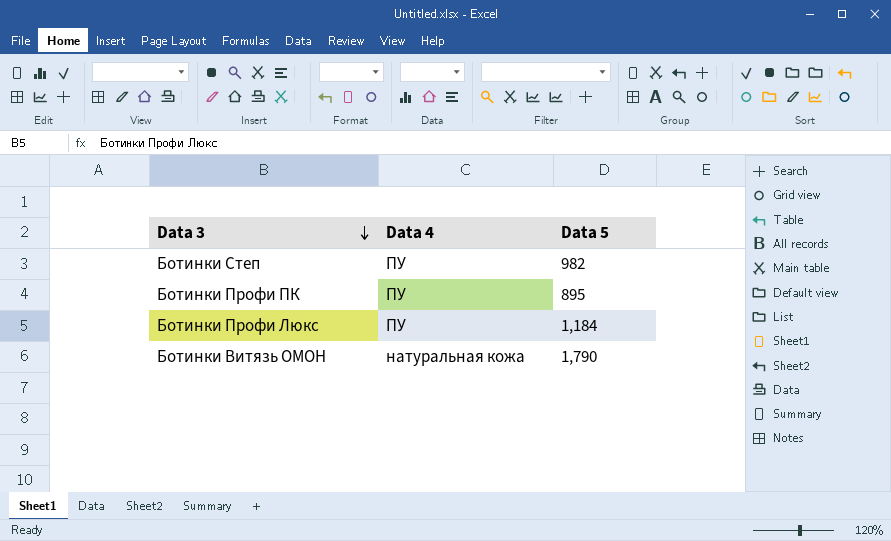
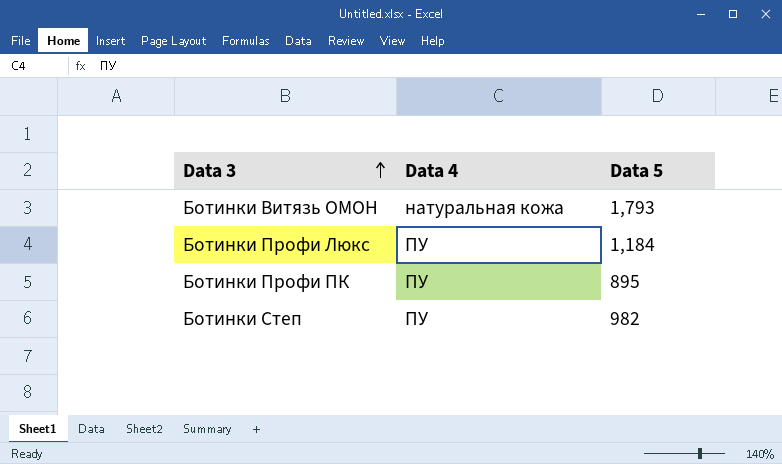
row order: Data 3 descending -> Data 3 ascending
Ботинки Витязь ОМОН | Data 5: 1,790 -> 1,793

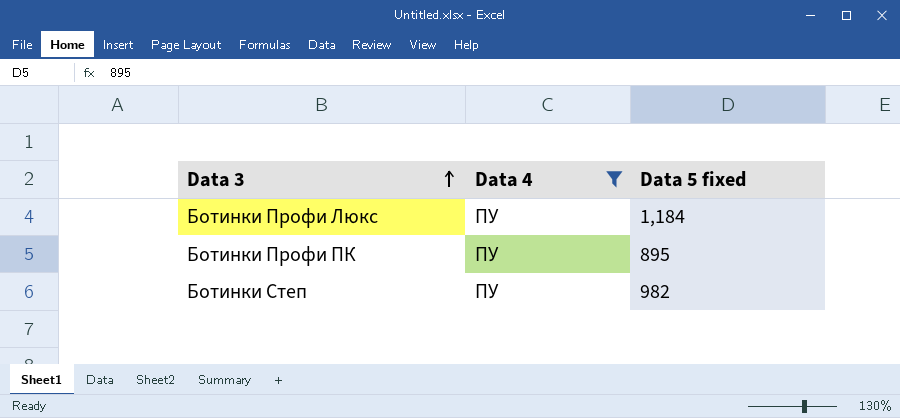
filter: none -> Data 4 = ПУ
column name: Data 5 -> Data 5 fixed

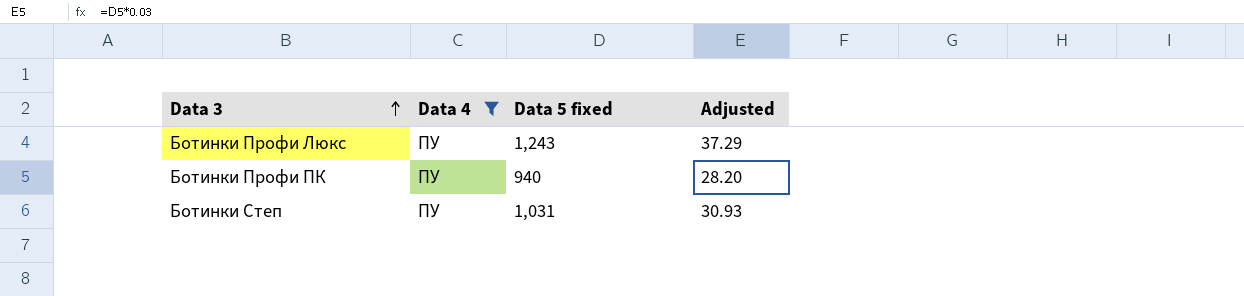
column Adjusted | formula: none -> [Data 5 fixed] * 0.03
Ботинки Профи Люкс | Data 5 fixed: 1,184 -> 1,243
Ботинки Профи ПК | Data 5 fixed: 895 -> 940
Ботинки Степ | Data 5 fixed: 982 -> 1,031

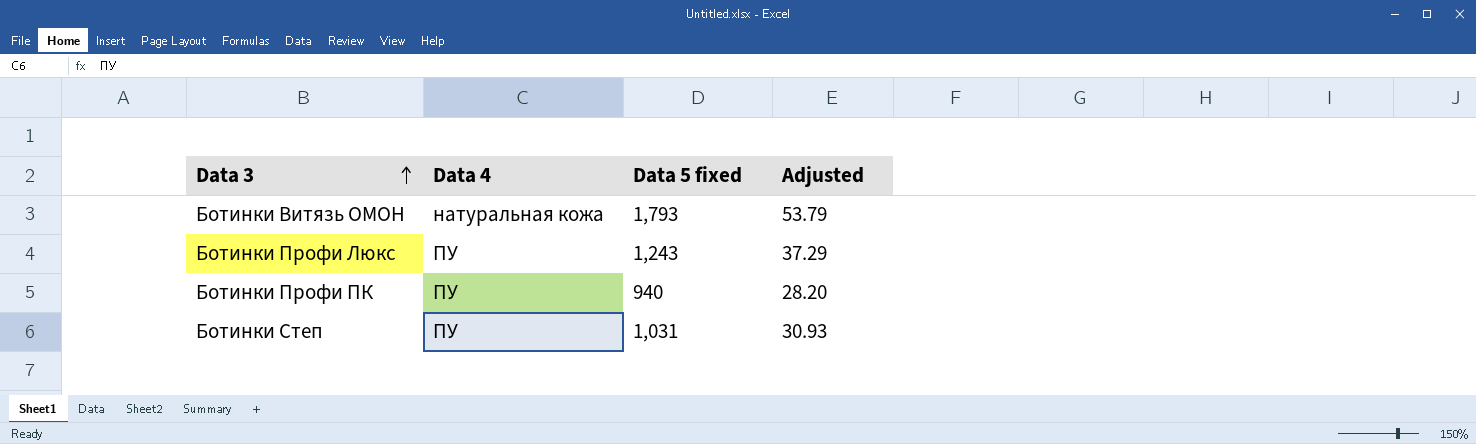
filter: Data 4 = ПУ -> none

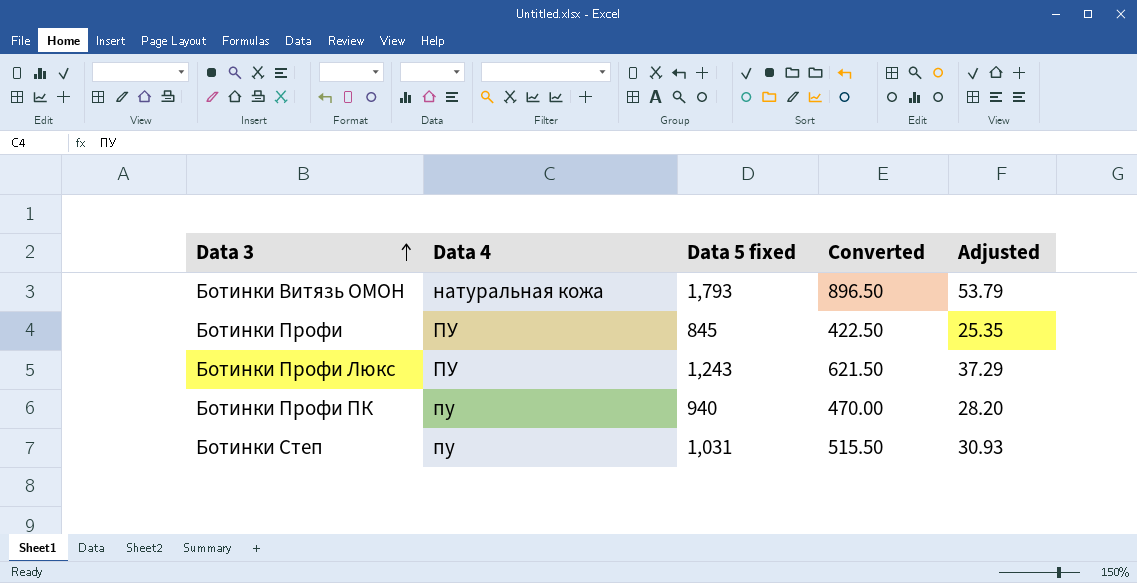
column Converted | formula: none -> [Data 5 fixed] * 0.5
row Ботинки Профи: none -> ПУ | 845 | 422.50 | 25.35
Ботинки Профи ПК | Data 4: ПУ -> пу
Ботинки Степ | Data 4: ПУ -> пу

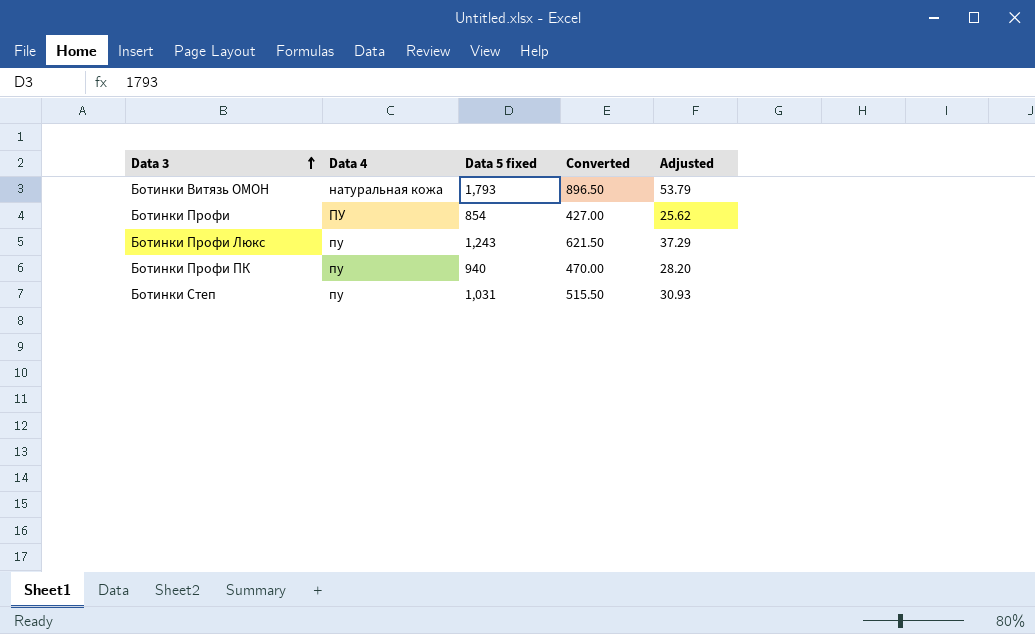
Ботинки Профи | Data 5 fixed: 845 -> 854
Ботинки Профи | Converted: 422.50 -> 427.00
Ботинки Профи | Adjusted: 25.35 -> 25.62
Ботинки Профи Люкс | Data 4: ПУ -> пу

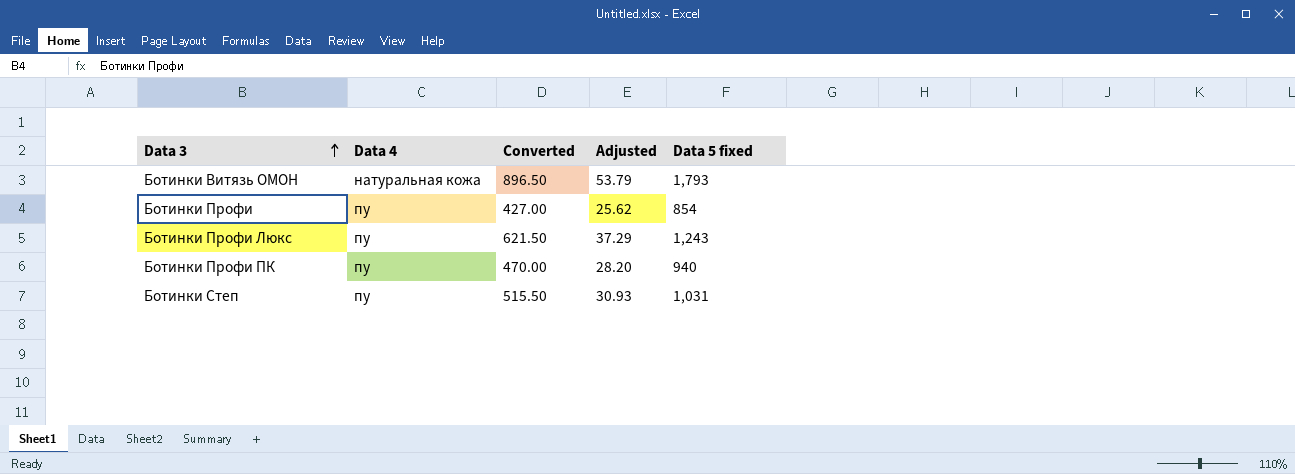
column Data 5 fixed | position: 3 -> 5
Ботинки Профи | Data 4: ПУ -> пу

